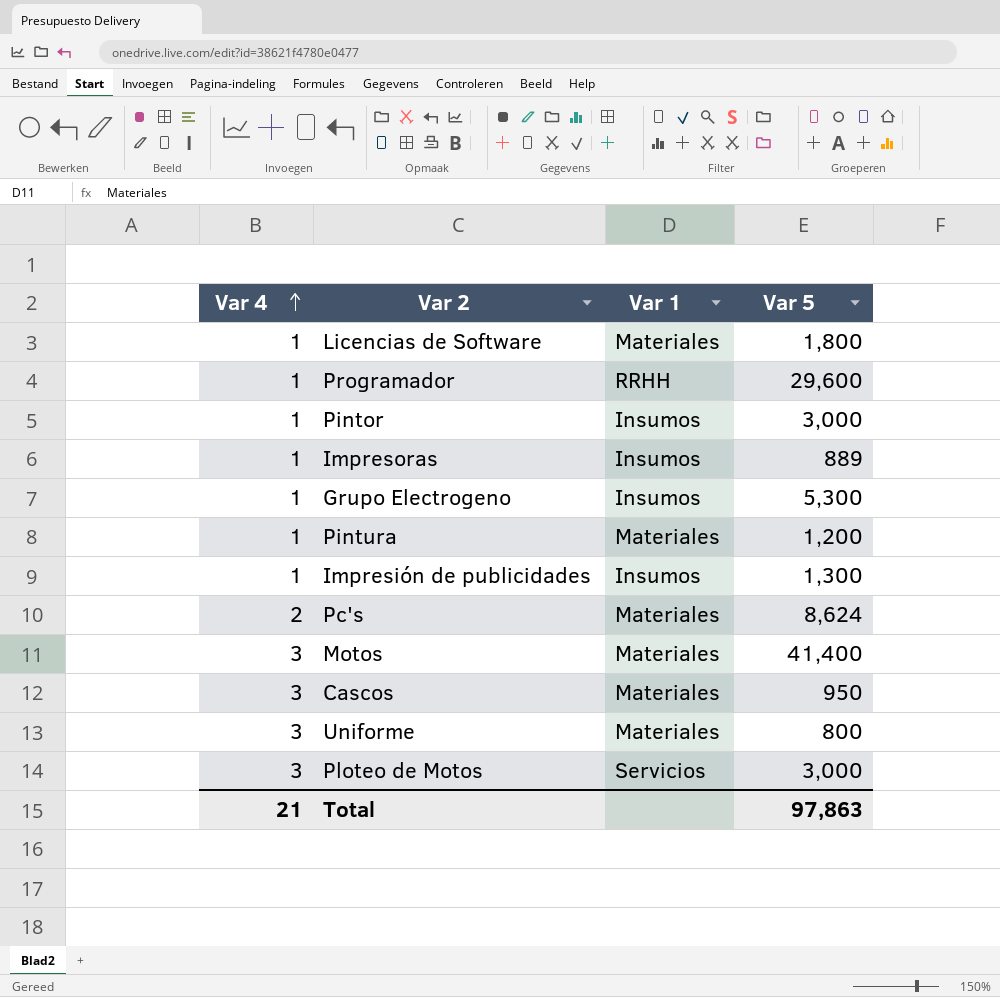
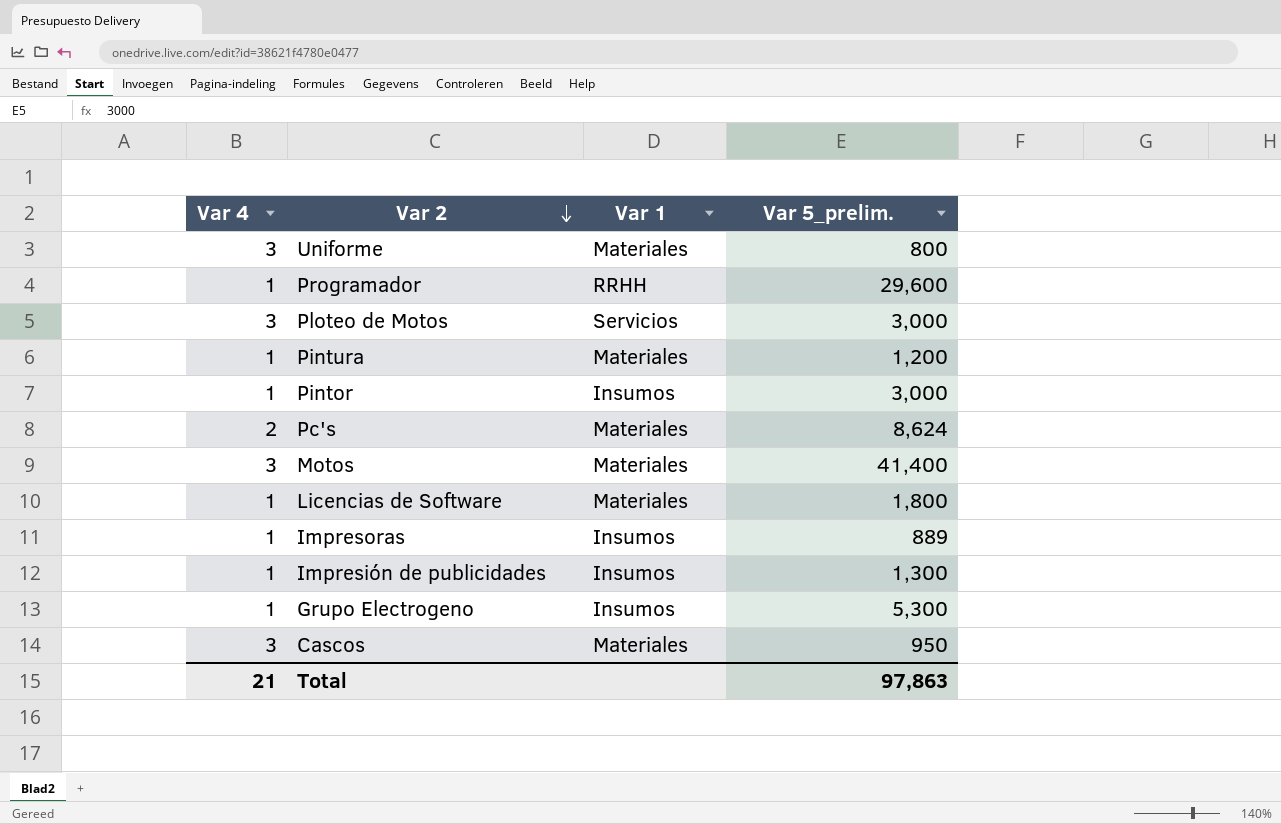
row order: Var 4 ascending -> Var 2 descending
column name: Var 5 -> Var 5_prelim.

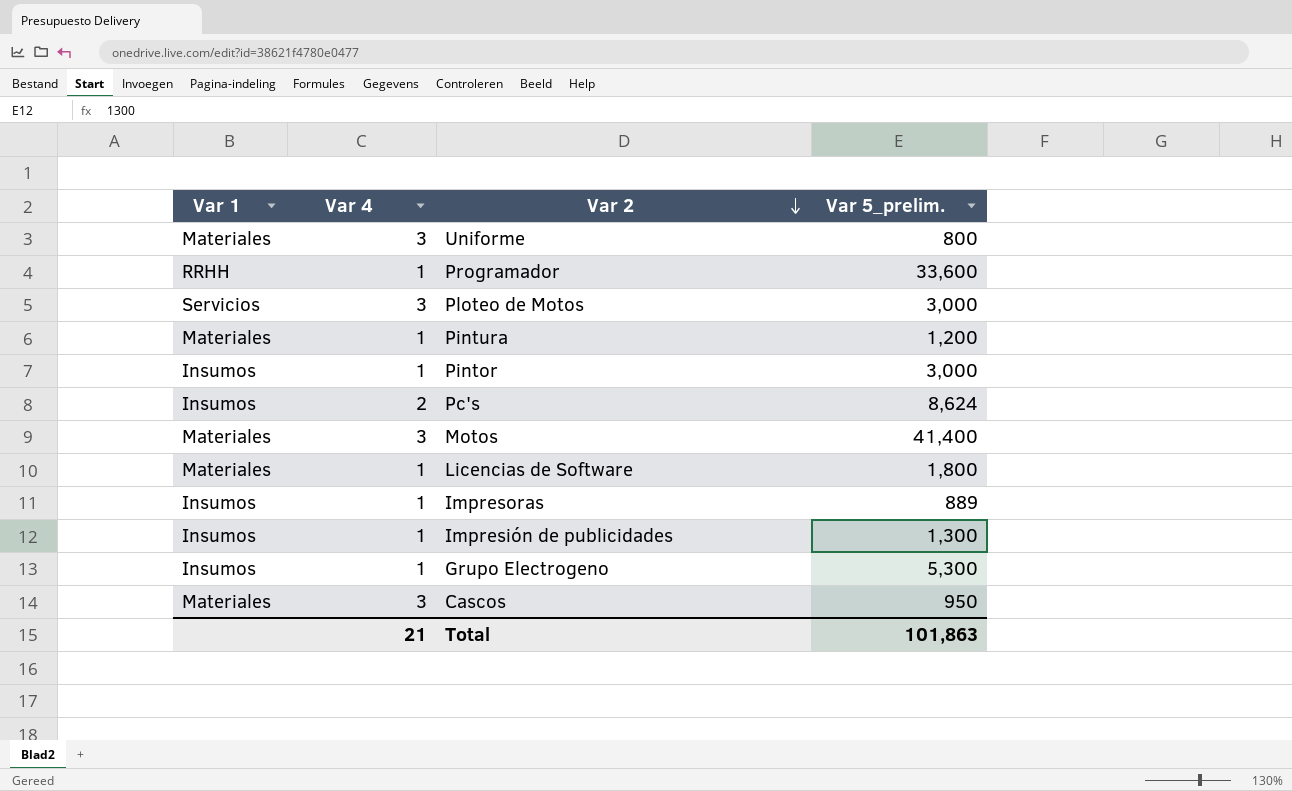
column Var 1 | position: 3 -> 1
Programador | Var 5_prelim.: 29,600 -> 33,600
Pc's | Var 1: Materiales -> Insumos
Total | Var 5_prelim.: 97,863 -> 101,863

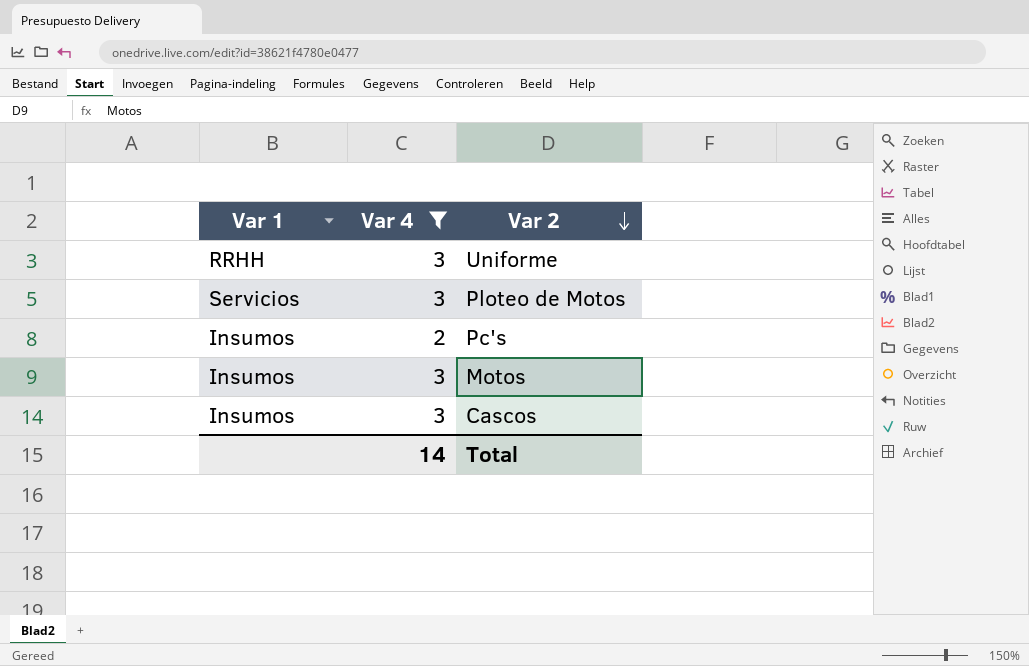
filter: none -> Var 4 != 1
column Var 5_prelim. | position: 4 -> none
Uniforme | Var 1: Materiales -> RRHH
Motos | Var 1: Materiales -> Insumos
Cascos | Var 1: Materiales -> Insumos
Total | Var 4: 21 -> 14

